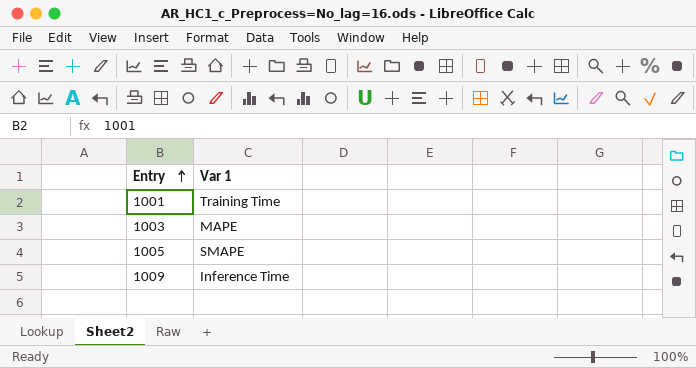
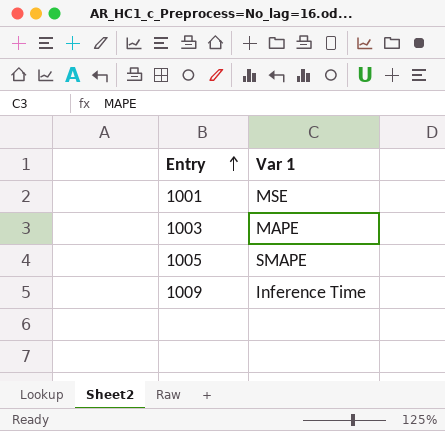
1001 | Var 1: Training Time -> MSE

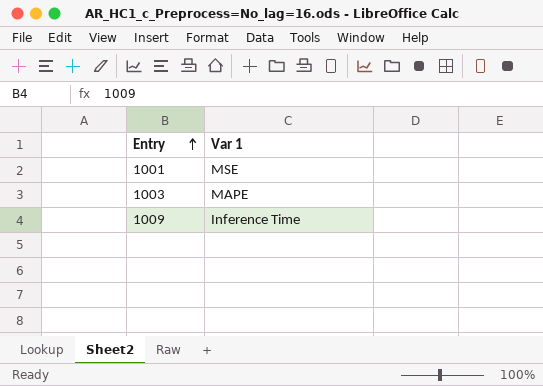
row 1005: SMAPE -> none

